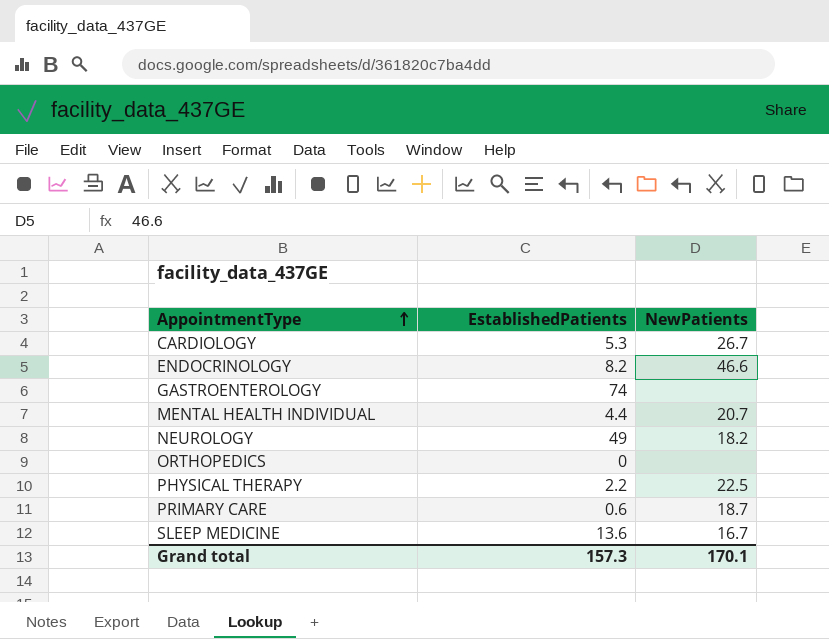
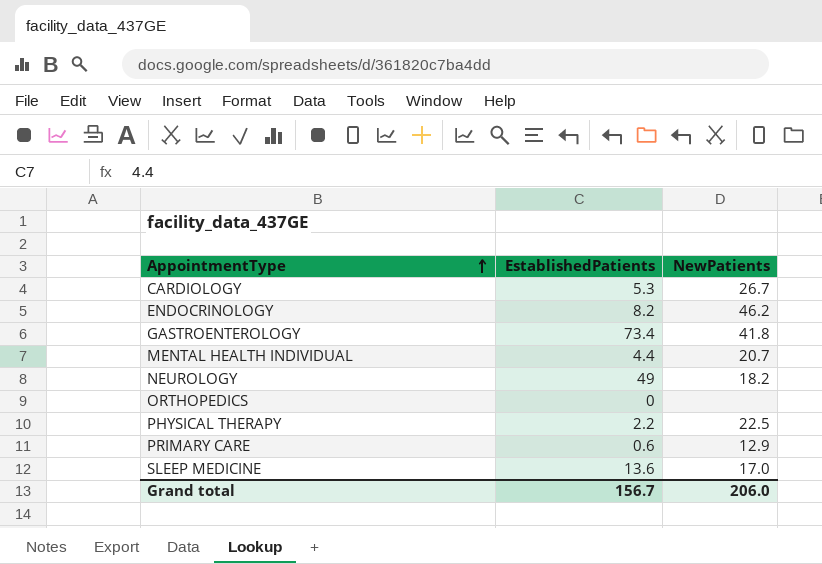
ENDOCRINOLOGY | NewPatients: 46.6 -> 46.2
GASTROENTEROLOGY | EstablishedPatients: 74 -> 73.4
GASTROENTEROLOGY | NewPatients: none -> 41.8
PRIMARY CARE | NewPatients: 18.7 -> 12.9
SLEEP MEDICINE | NewPatients: 16.7 -> 17.0
Grand total | EstablishedPatients: 157.3 -> 156.7
Grand total | NewPatients: 170.1 -> 206.0

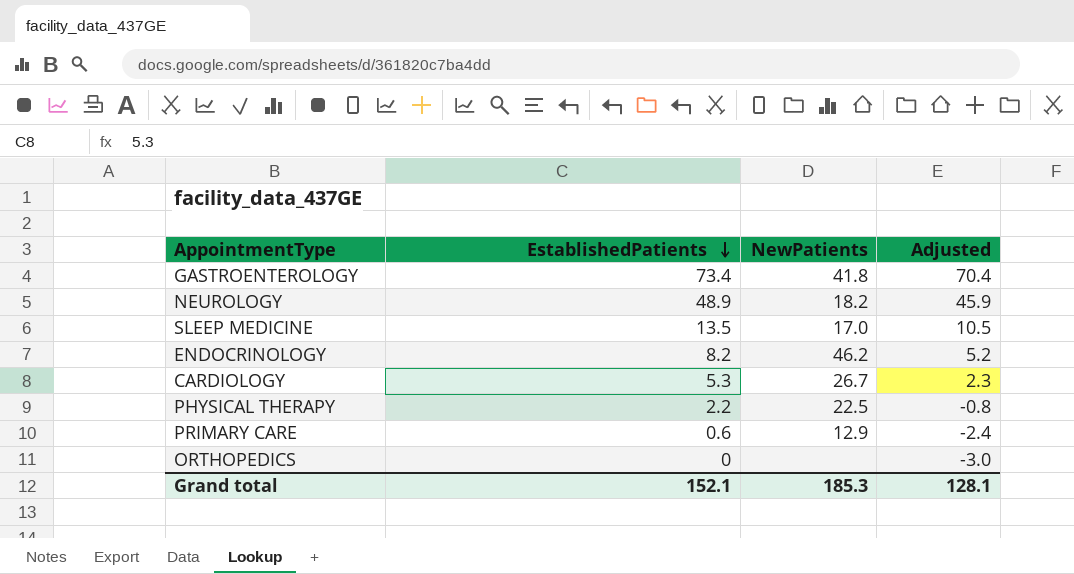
row order: AppointmentType ascending -> EstablishedPatients descending
column Adjusted | formula: none -> [EstablishedPatients] - 3
row MENTAL HEALTH INDIVIDUAL: 4.4 | 20.7 -> none
NEUROLOGY | EstablishedPatients: 49 -> 48.9
SLEEP MEDICINE | EstablishedPatients: 13.6 -> 13.5
Grand total | EstablishedPatients: 156.7 -> 152.1
Grand total | NewPatients: 206.0 -> 185.3

